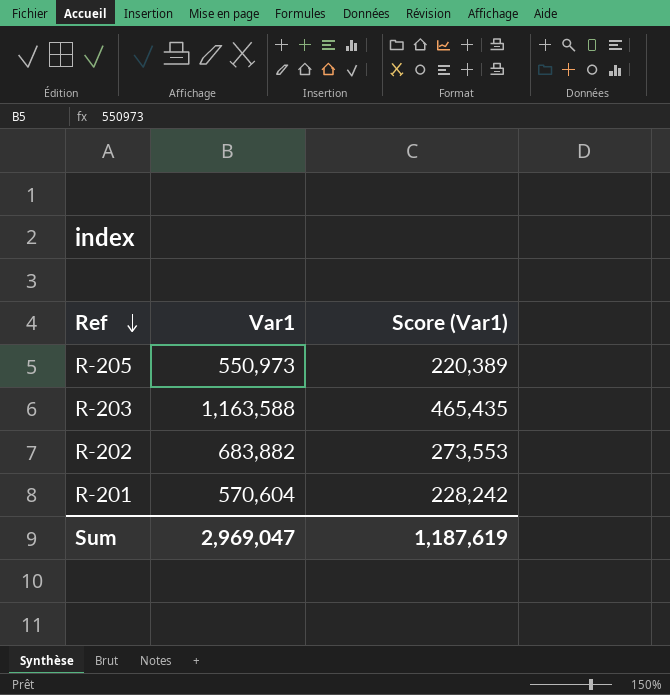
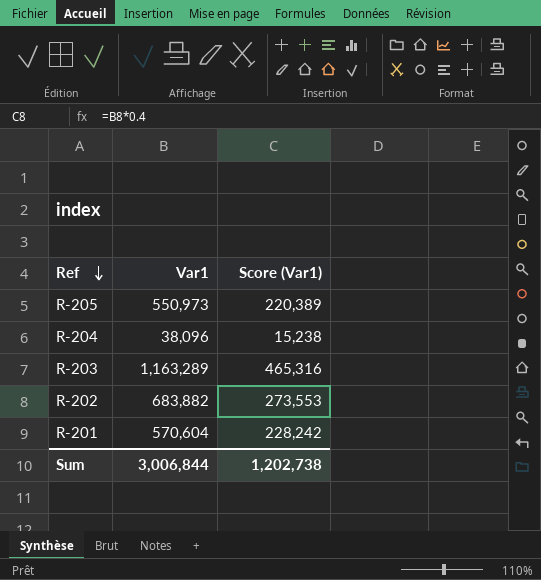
row R-204: none -> 38,096 | 15,238
R-203 | Var1: 1,163,588 -> 1,163,289
R-203 | Score (Var1): 465,435 -> 465,316
Sum | Var1: 2,969,047 -> 3,006,844
Sum | Score (Var1): 1,187,619 -> 1,202,738

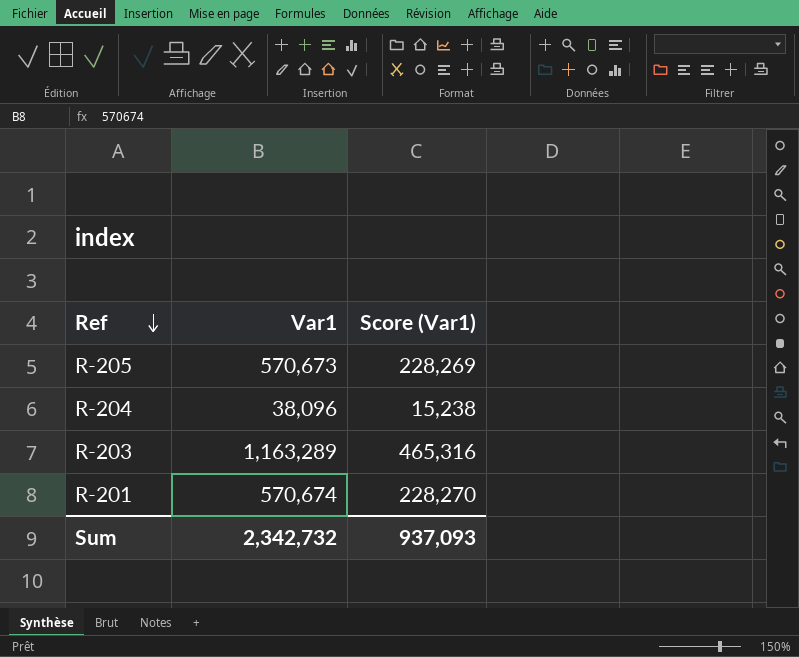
row R-202: 683,882 | 273,553 -> none
R-205 | Var1: 550,973 -> 570,673
R-205 | Score (Var1): 220,389 -> 228,269
R-201 | Var1: 570,604 -> 570,674
R-201 | Score (Var1): 228,242 -> 228,270
Sum | Var1: 3,006,844 -> 2,342,732
Sum | Score (Var1): 1,202,738 -> 937,093

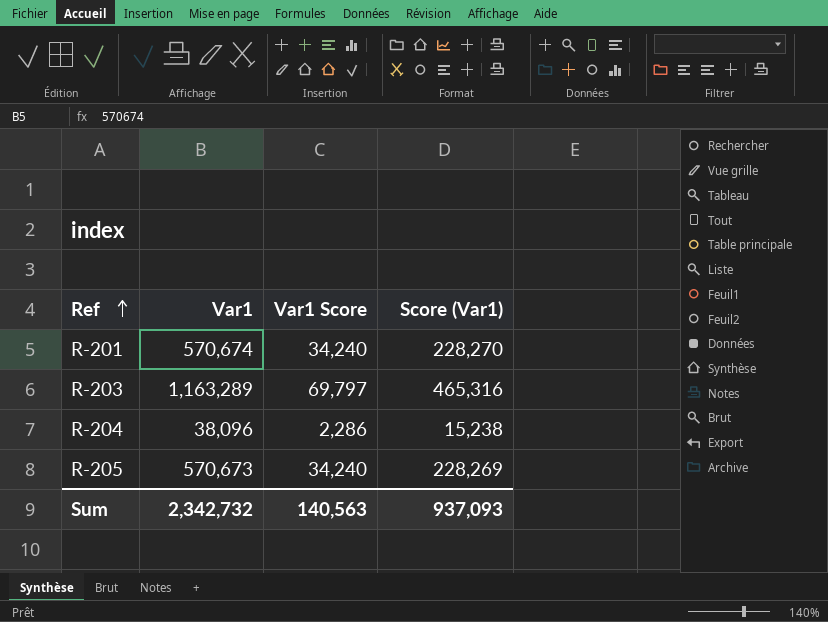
row order: Ref descending -> Ref ascending
column Var1 Score | formula: none -> [Var1] * 0.06

